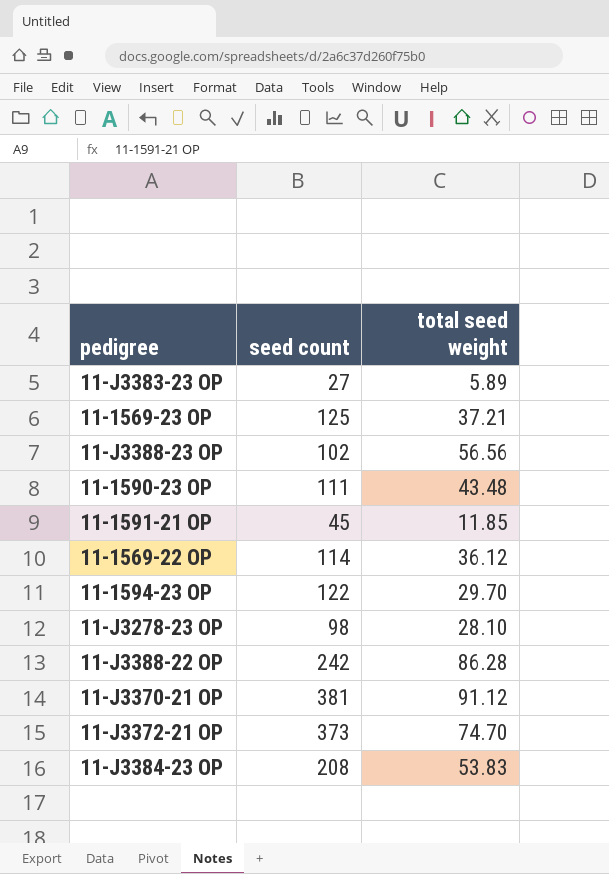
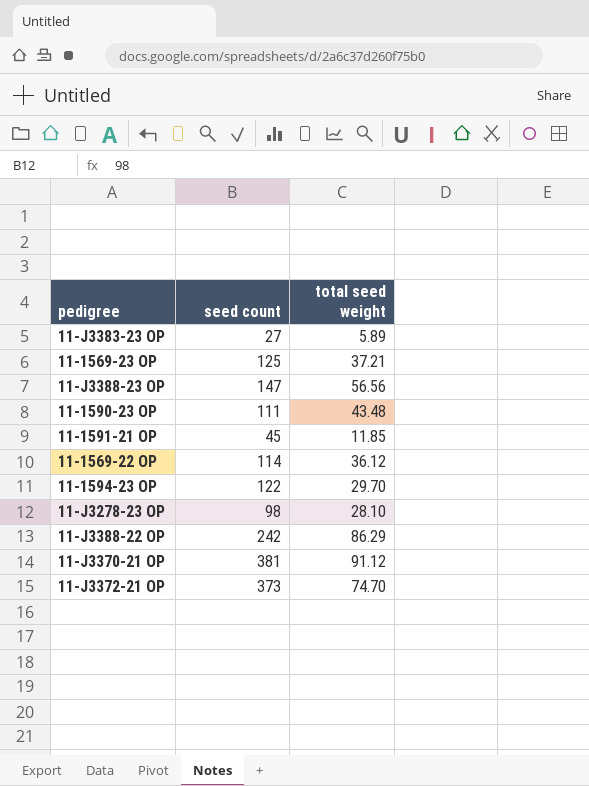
row 11-J3384-23 OP: 208 | 53.83 -> none
11-J3388-23 OP | seed count: 102 -> 147
11-J3388-22 OP | total seed weight: 86.28 -> 86.29

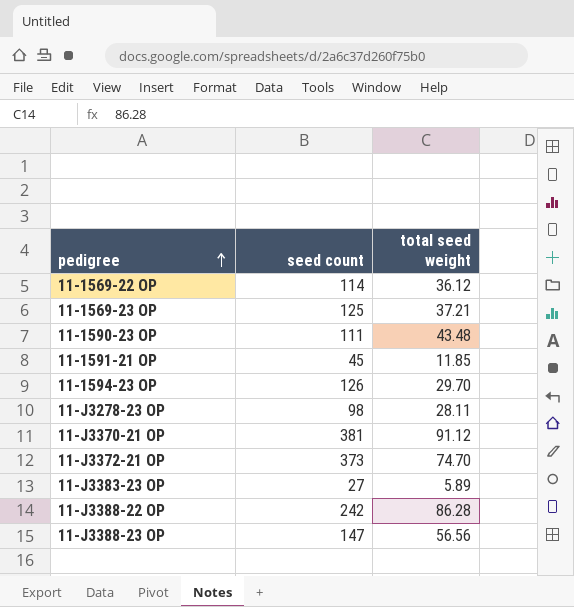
row order: none -> pedigree ascending
11-1594-23 OP | seed count: 122 -> 126
11-J3278-23 OP | total seed weight: 28.10 -> 28.11
11-J3388-22 OP | total seed weight: 86.29 -> 86.28

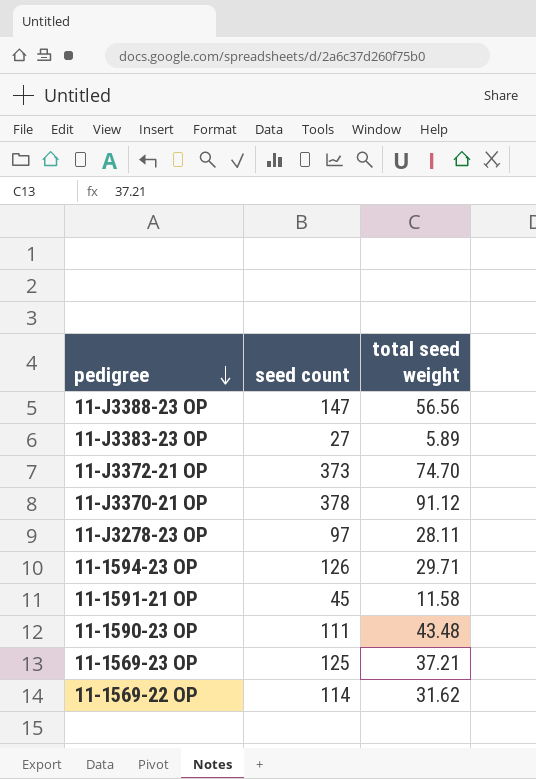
row order: pedigree ascending -> pedigree descending
row 11-J3388-22 OP: 242 | 86.28 -> none
11-J3370-21 OP | seed count: 381 -> 378
11-J3278-23 OP | seed count: 98 -> 97
11-1594-23 OP | total seed weight: 29.70 -> 29.71
11-1591-21 OP | total seed weight: 11.85 -> 11.58
11-1569-22 OP | total seed weight: 36.12 -> 31.62

